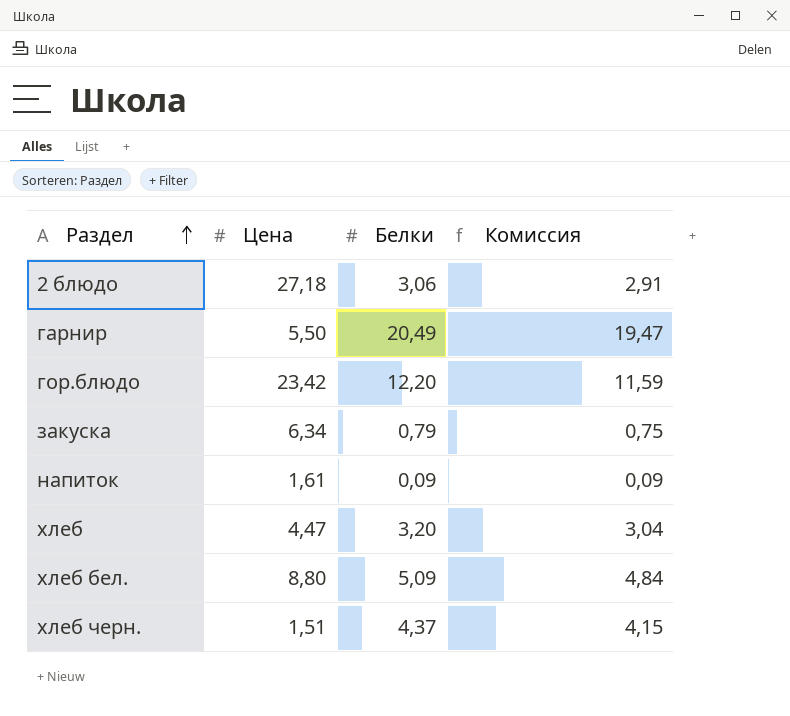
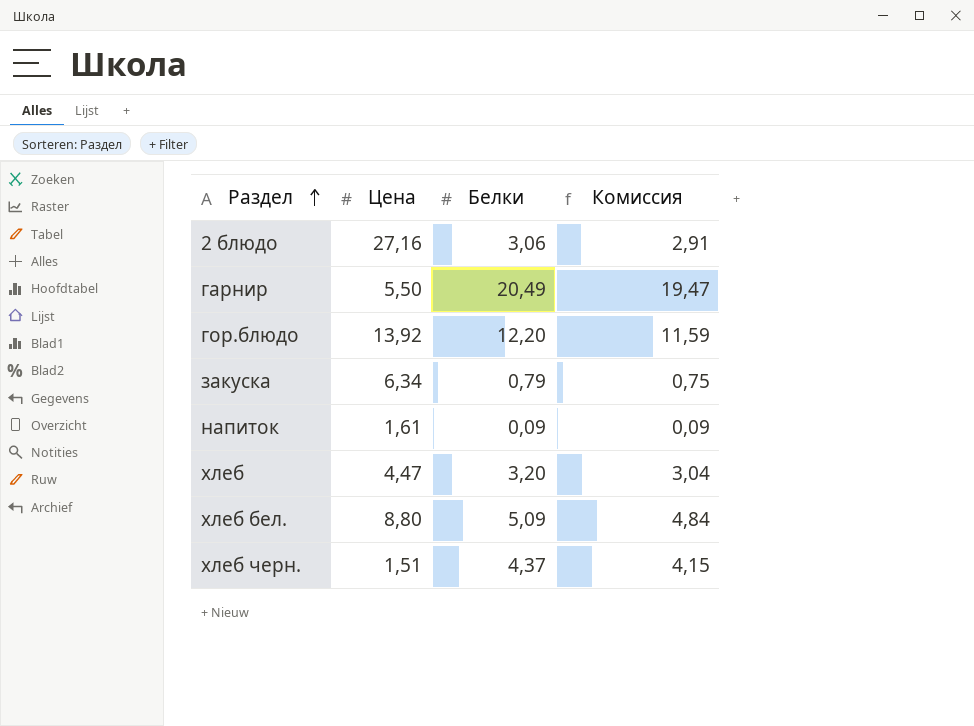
2 блюдо | Цена: 27,18 -> 27,16
гор.блюдо | Цена: 23,42 -> 13,92

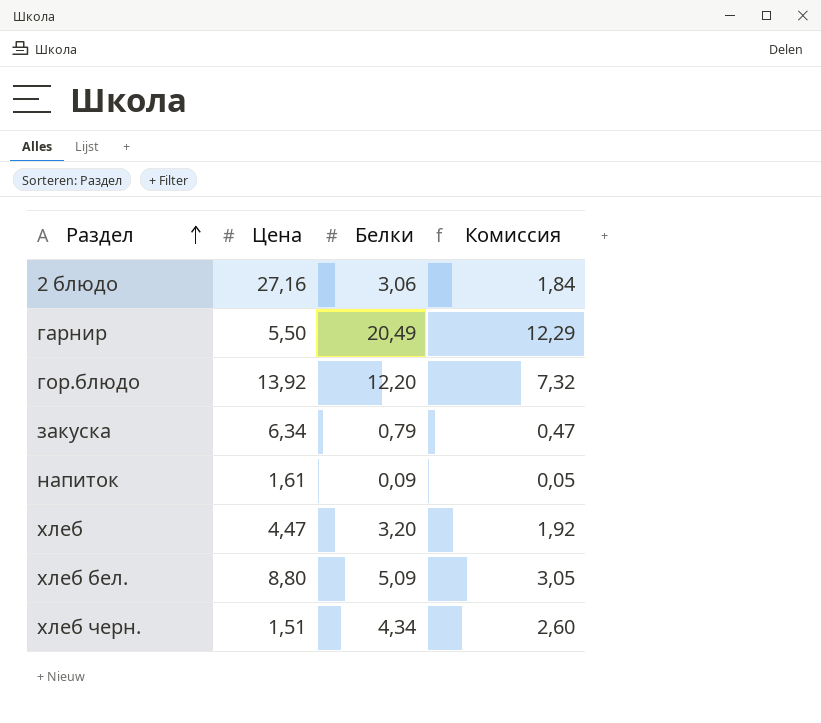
column Комиссия | formula: [Белки] * 0,95 -> [Белки] * 0,6
хлеб черн. | Белки: 4,37 -> 4,34

